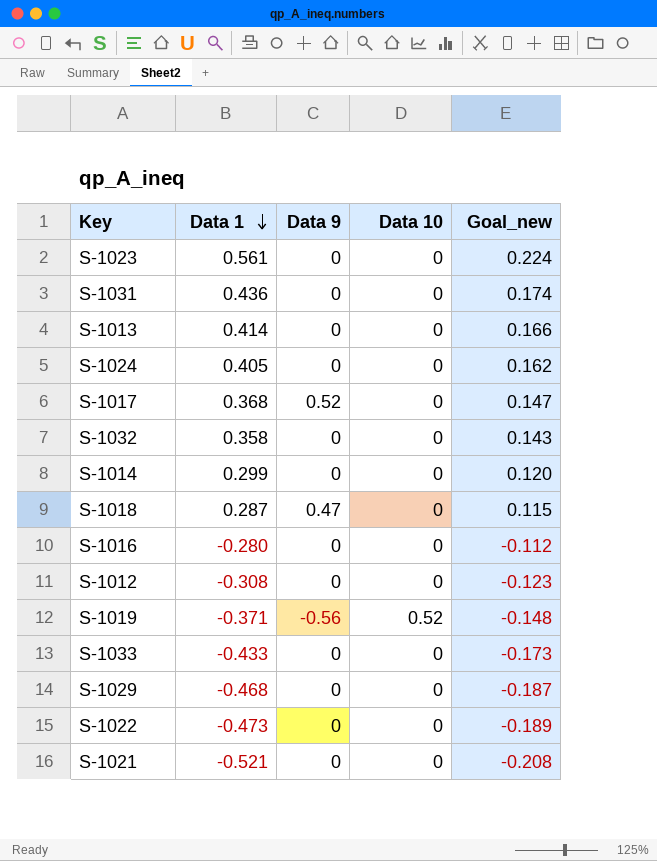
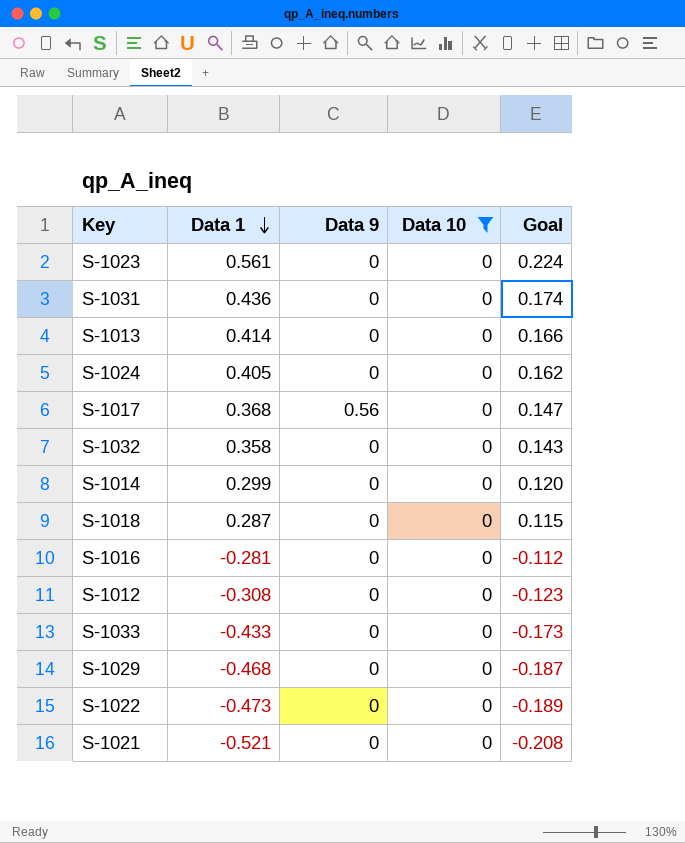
filter: none -> Data 10 = 0
column name: Goal_new -> Goal
S-1017 | Data 9: 0.52 -> 0.56
S-1018 | Data 9: 0.47 -> 0
S-1016 | Data 1: -0.280 -> -0.281

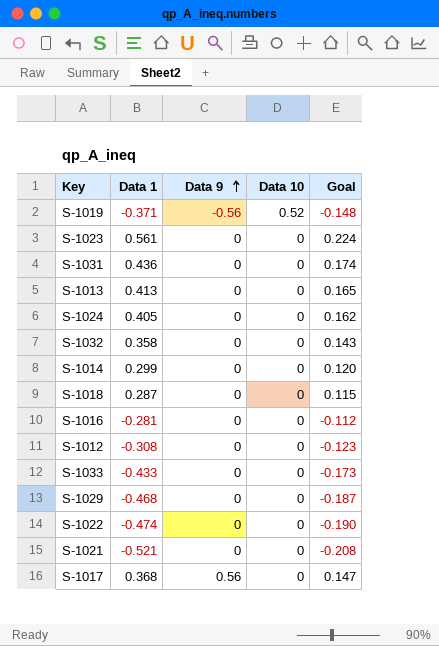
filter: Data 10 = 0 -> none
row order: Data 1 descending -> Data 9 ascending
S-1013 | Data 1: 0.414 -> 0.413
S-1013 | Goal: 0.166 -> 0.165
S-1022 | Data 1: -0.473 -> -0.474
S-1022 | Goal: -0.189 -> -0.190

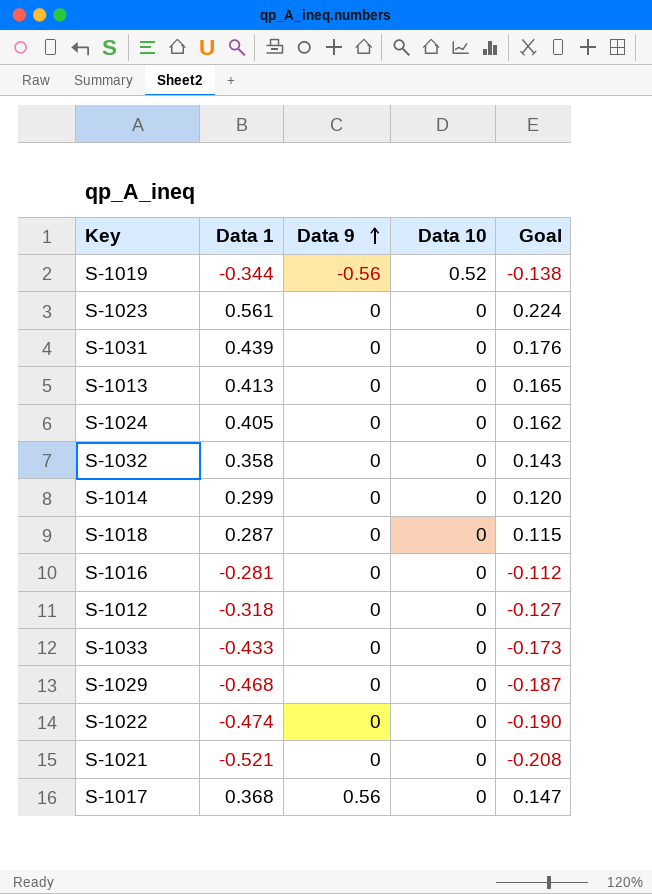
S-1019 | Data 1: -0.371 -> -0.344
S-1019 | Goal: -0.148 -> -0.138
S-1031 | Data 1: 0.436 -> 0.439
S-1031 | Goal: 0.174 -> 0.176
S-1012 | Data 1: -0.308 -> -0.318
S-1012 | Goal: -0.123 -> -0.127

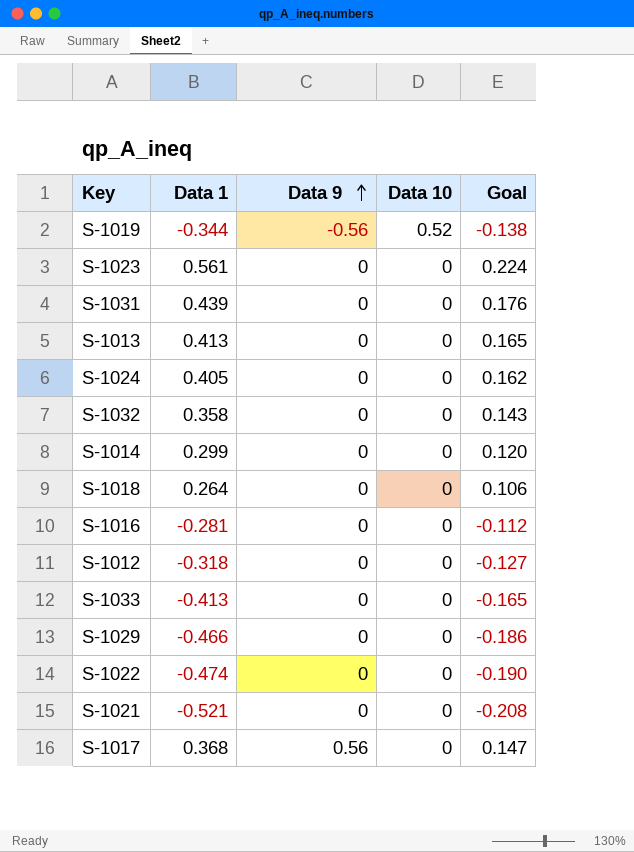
S-1018 | Data 1: 0.287 -> 0.264
S-1018 | Goal: 0.115 -> 0.106
S-1033 | Data 1: -0.433 -> -0.413
S-1033 | Goal: -0.173 -> -0.165
S-1029 | Data 1: -0.468 -> -0.466
S-1029 | Goal: -0.187 -> -0.186

